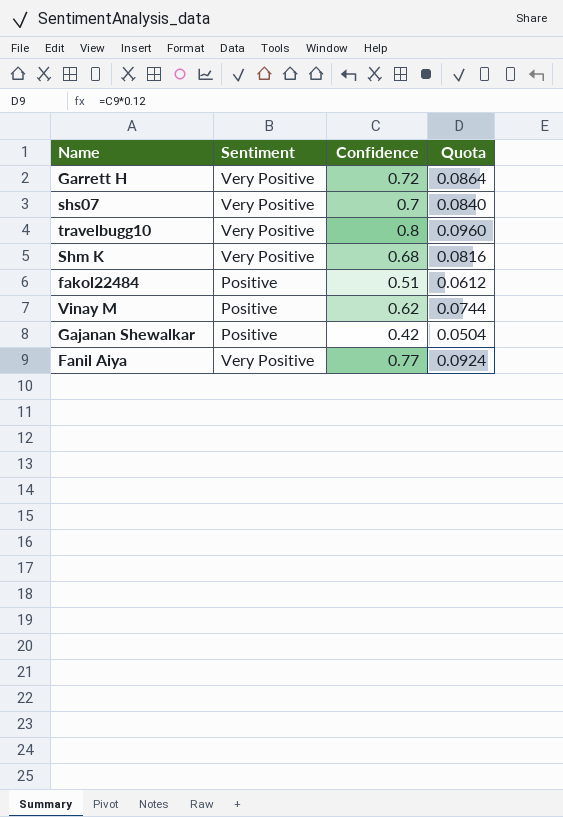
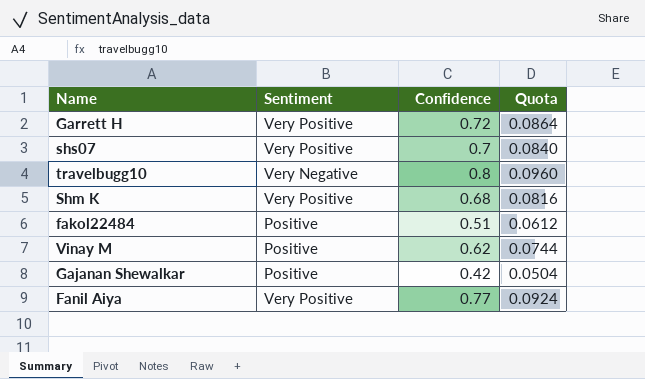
travelbugg10 | Sentiment: Very Positive -> Very Negative

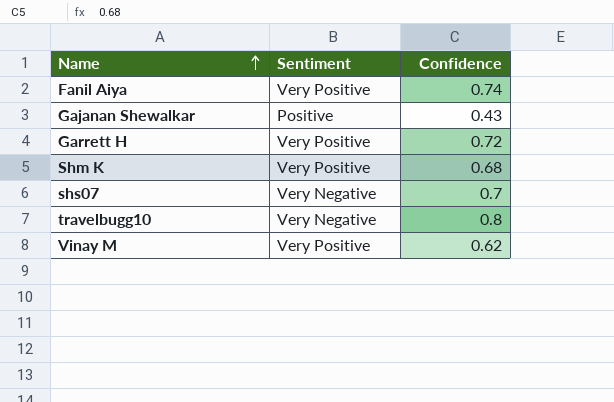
row order: none -> Name ascending
column Quota | formula: [Confidence] * 0.12 -> none
row fakol22484: Positive | 0.51 | 0.0612 -> none
Fanil Aiya | Confidence: 0.77 -> 0.74
Gajanan Shewalkar | Confidence: 0.42 -> 0.43
shs07 | Sentiment: Very Positive -> Very Negative
Vinay M | Sentiment: Positive -> Very Positive

